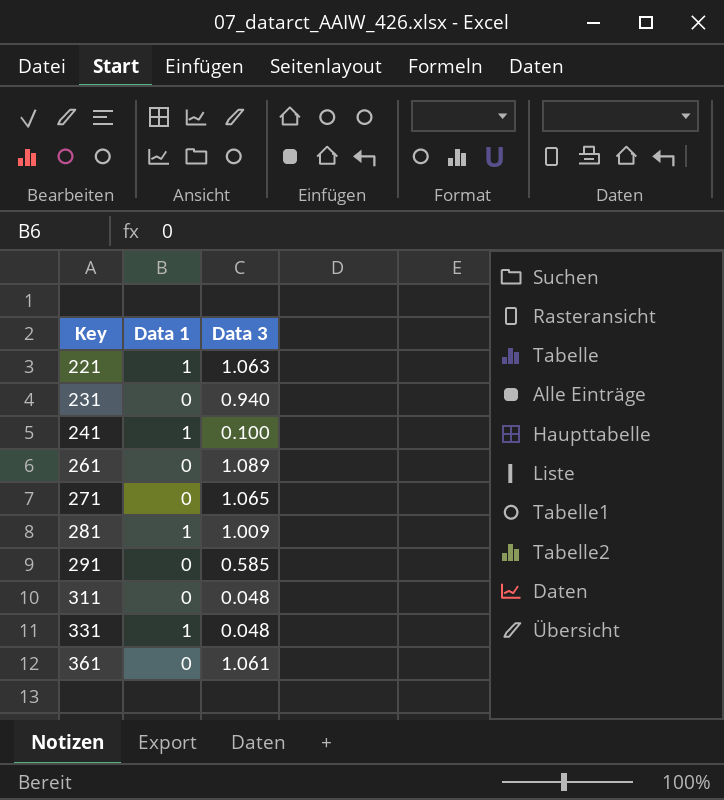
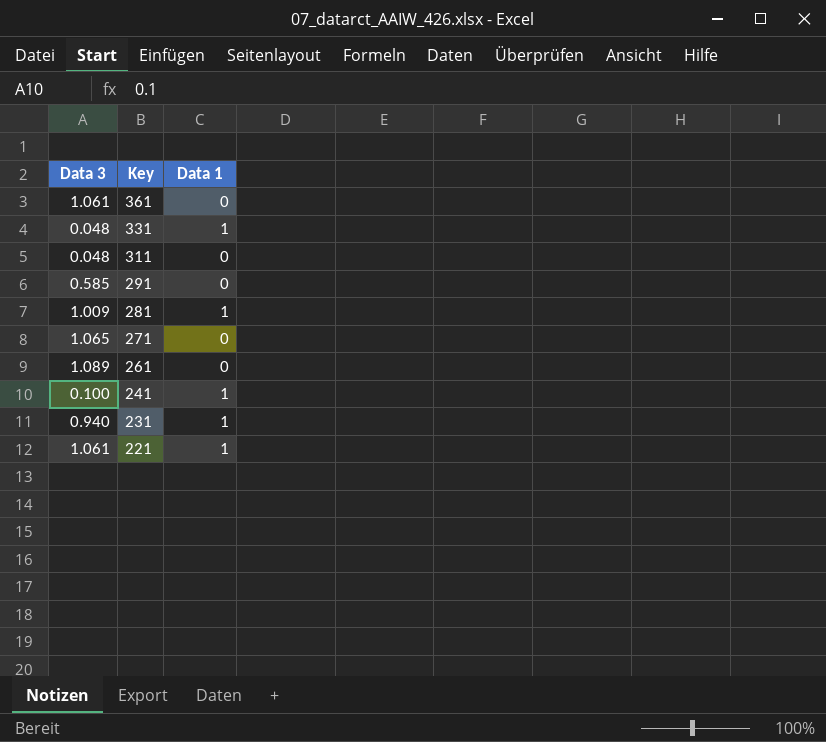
row order: Key ascending -> Key descending
column Data 3 | position: 3 -> 1
231 | Data 1: 0 -> 1
221 | Data 3: 1.063 -> 1.061

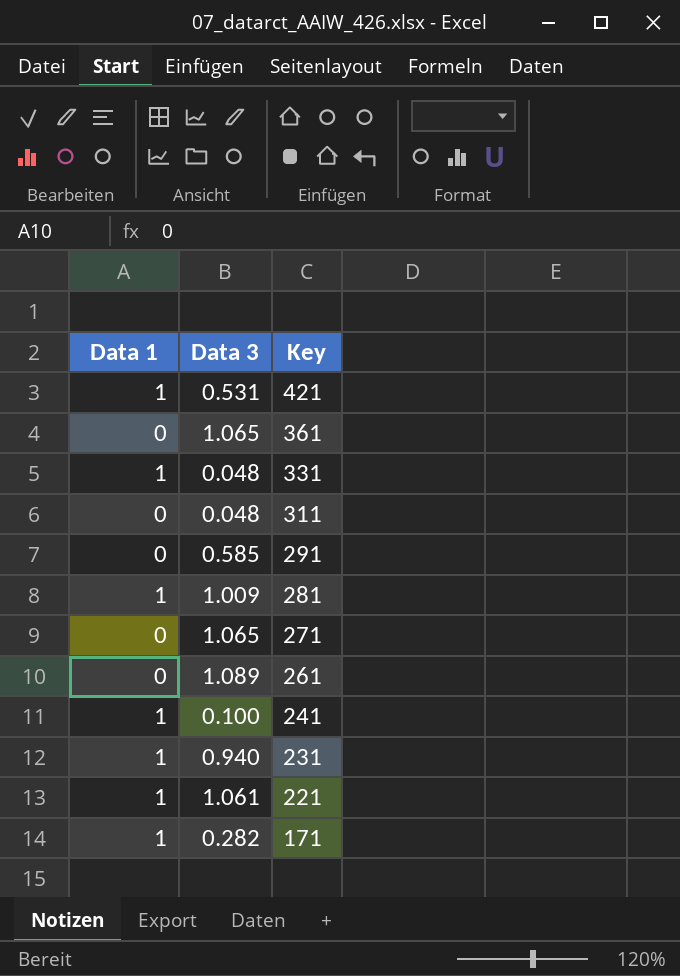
column Data 1 | position: 3 -> 1
row 421: none -> 1 | 0.531
361 | Data 3: 1.061 -> 1.065
row 171: none -> 1 | 0.282

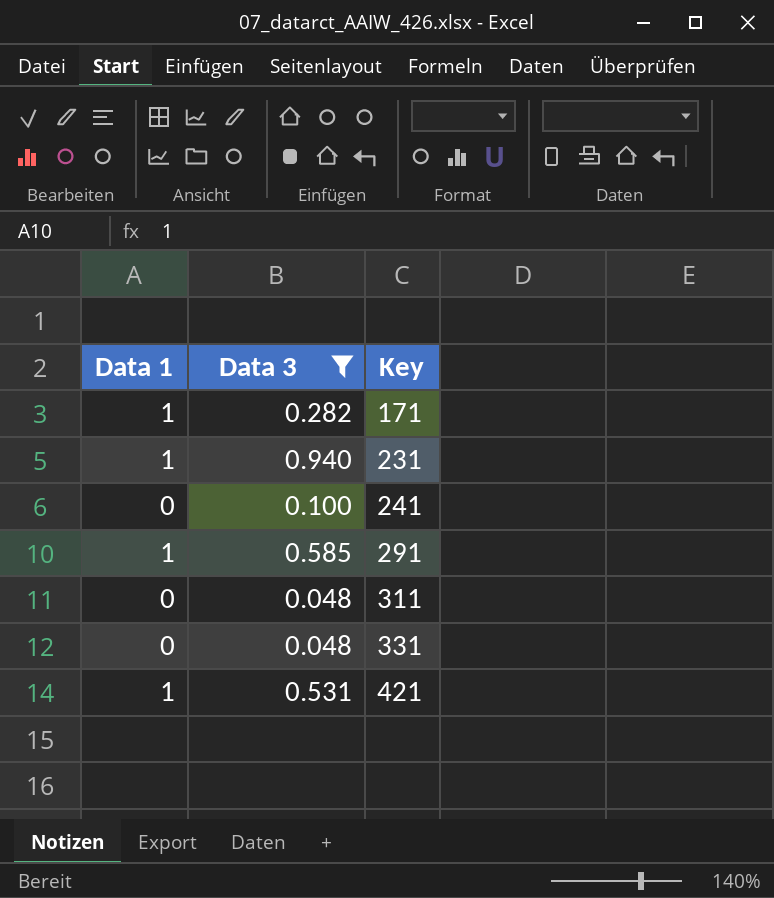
filter: none -> Data 3 <= 0.940
row order: Key descending -> Key ascending
241 | Data 1: 1 -> 0
291 | Data 1: 0 -> 1
331 | Data 1: 1 -> 0

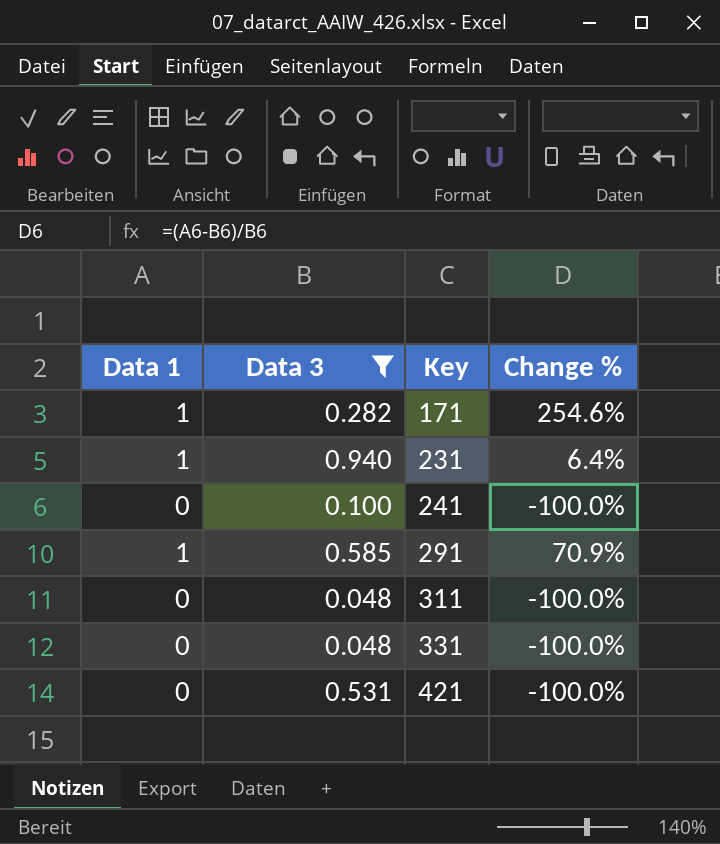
column Change % | formula: none -> ([Data 1] - [Data 3]) / [Data 3]
421 | Data 1: 1 -> 0

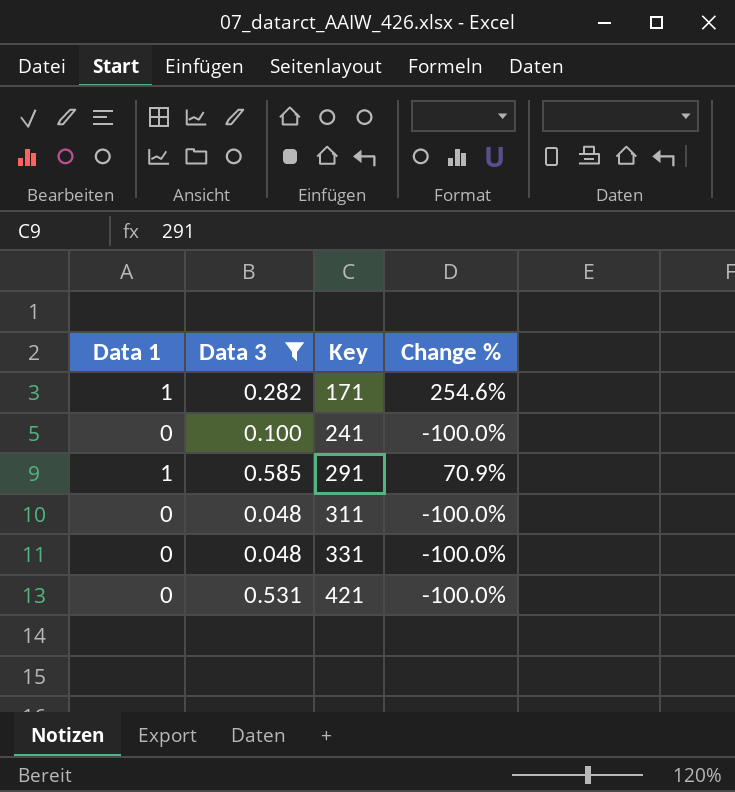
row 231: 1 | 0.940 | 6.4% -> none

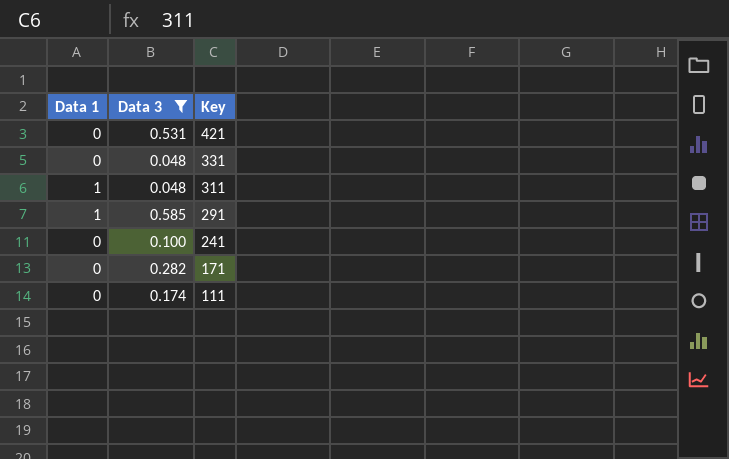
row order: Key ascending -> Key descending
column Change % | formula: ([Data 1] - [Data 3]) / [Data 3] -> none
311 | Data 1: 0 -> 1
171 | Data 1: 1 -> 0
row 111: none -> 0 | 0.174

